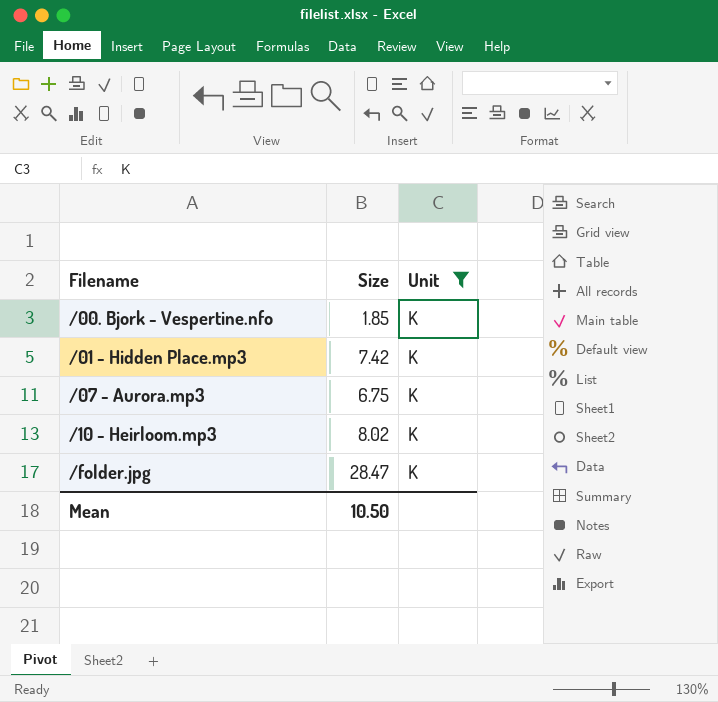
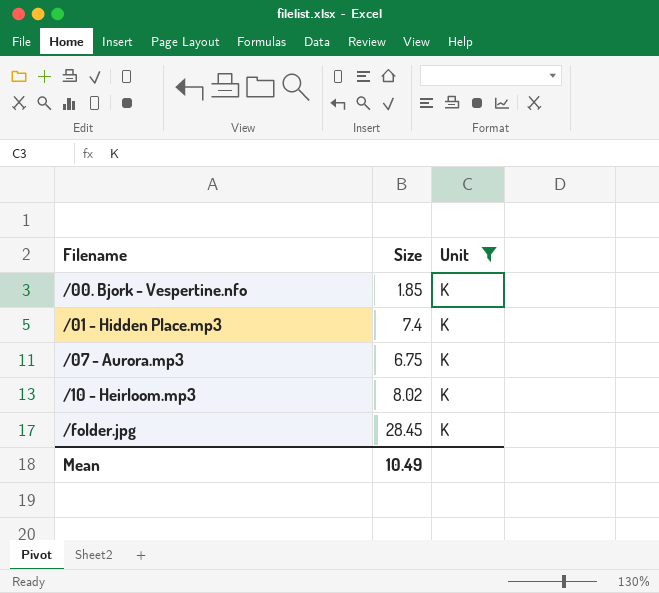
/01 - Hidden Place.mp3 | Size: 7.42 -> 7.4
/folder.jpg | Size: 28.47 -> 28.45
Mean | Size: 10.50 -> 10.49

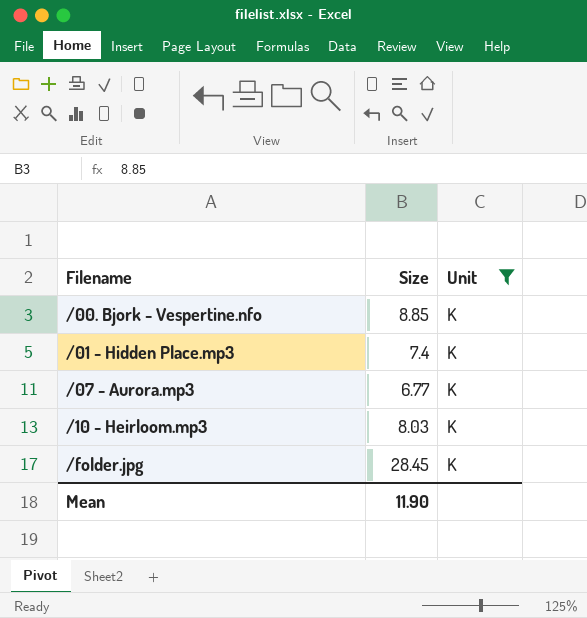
/00. Bjork - Vespertine.nfo | Size: 1.85 -> 8.85
/07 - Aurora.mp3 | Size: 6.75 -> 6.77
/10 - Heirloom.mp3 | Size: 8.02 -> 8.03
Mean | Size: 10.49 -> 11.90

